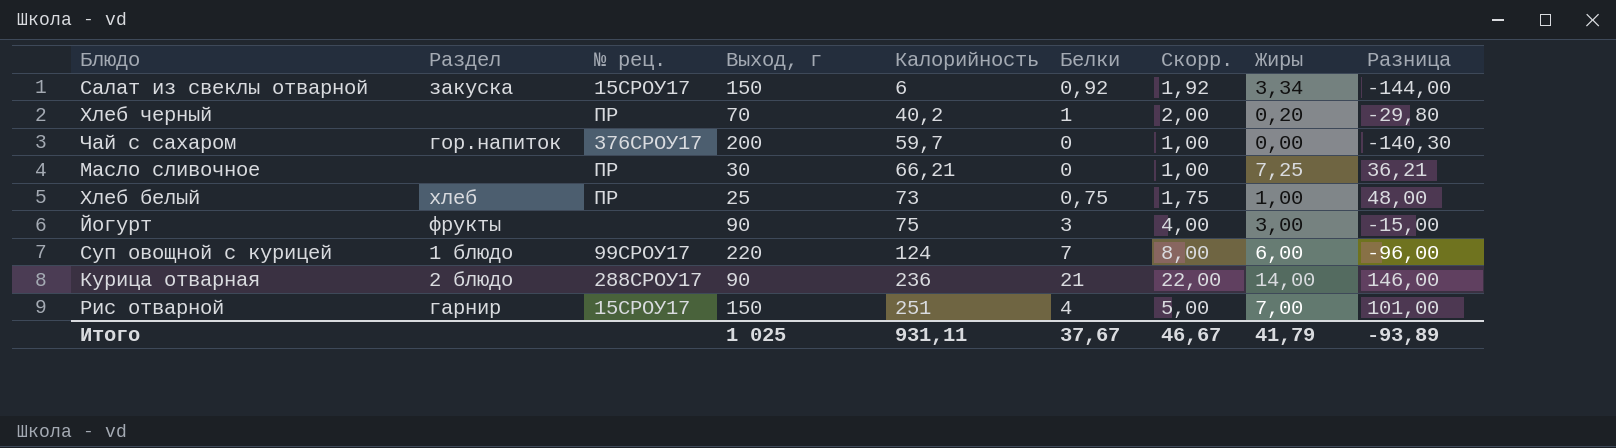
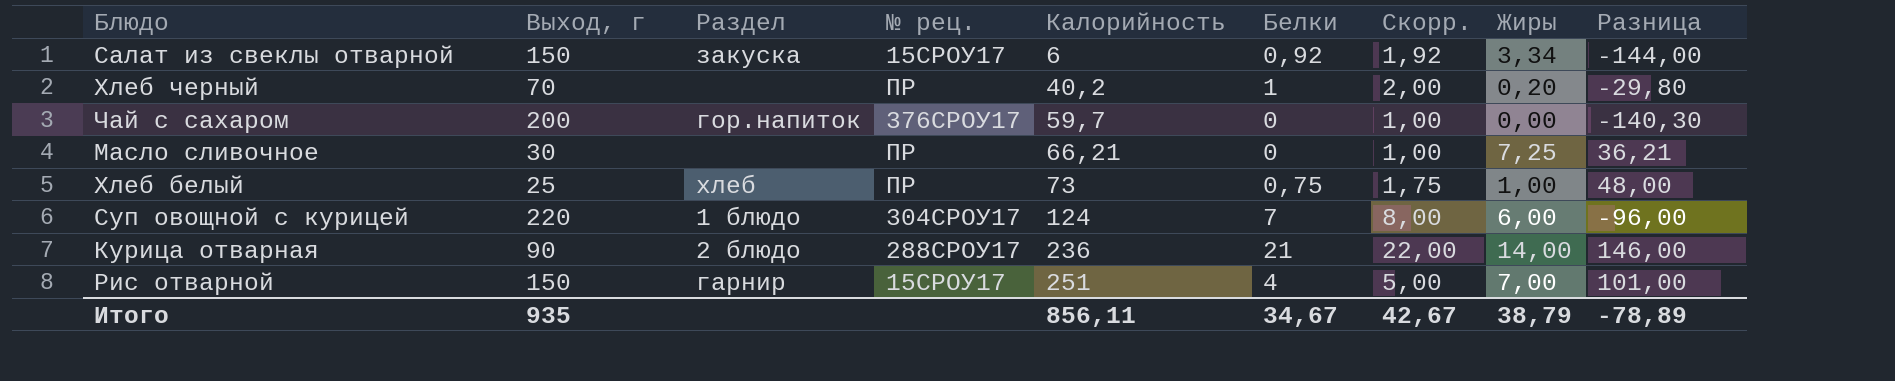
column Выход, г | position: 4 -> 2
row Йогурт: фрукты | none | 90 | 75 | 3 | 4,00 | 3,00 | -15,00 -> none
Суп овощной с курицей | № рец.: 99СРОУ17 -> 304СРОУ17
Итого | Выход, г: 1 025 -> 935
Итого | Калорийность: 931,11 -> 856,11
Итого | Белки: 37,67 -> 34,67
Итого | Скорр.: 46,67 -> 42,67
Итого | Жиры: 41,79 -> 38,79
Итого | Разница: -93,89 -> -78,89

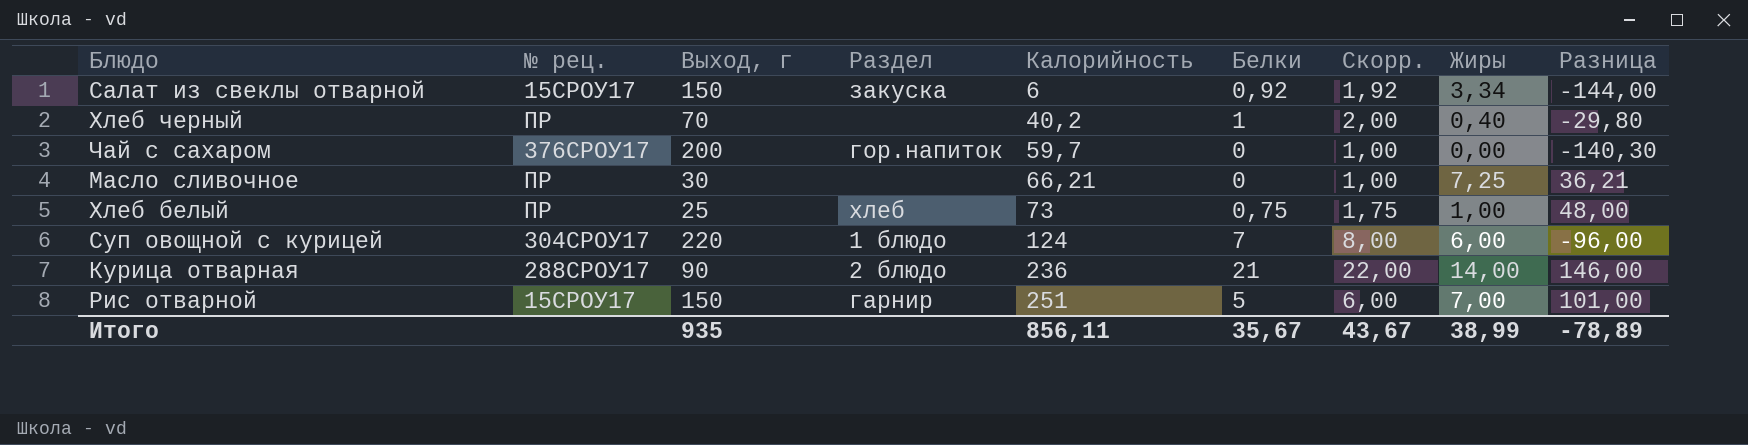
column № рец. | position: 4 -> 2
Хлеб черный | Жиры: 0,20 -> 0,40
Рис отварной | Белки: 4 -> 5
Рис отварной | Скорр.: 5,00 -> 6,00
Итого | Белки: 34,67 -> 35,67
Итого | Скорр.: 42,67 -> 43,67
Итого | Жиры: 38,79 -> 38,99

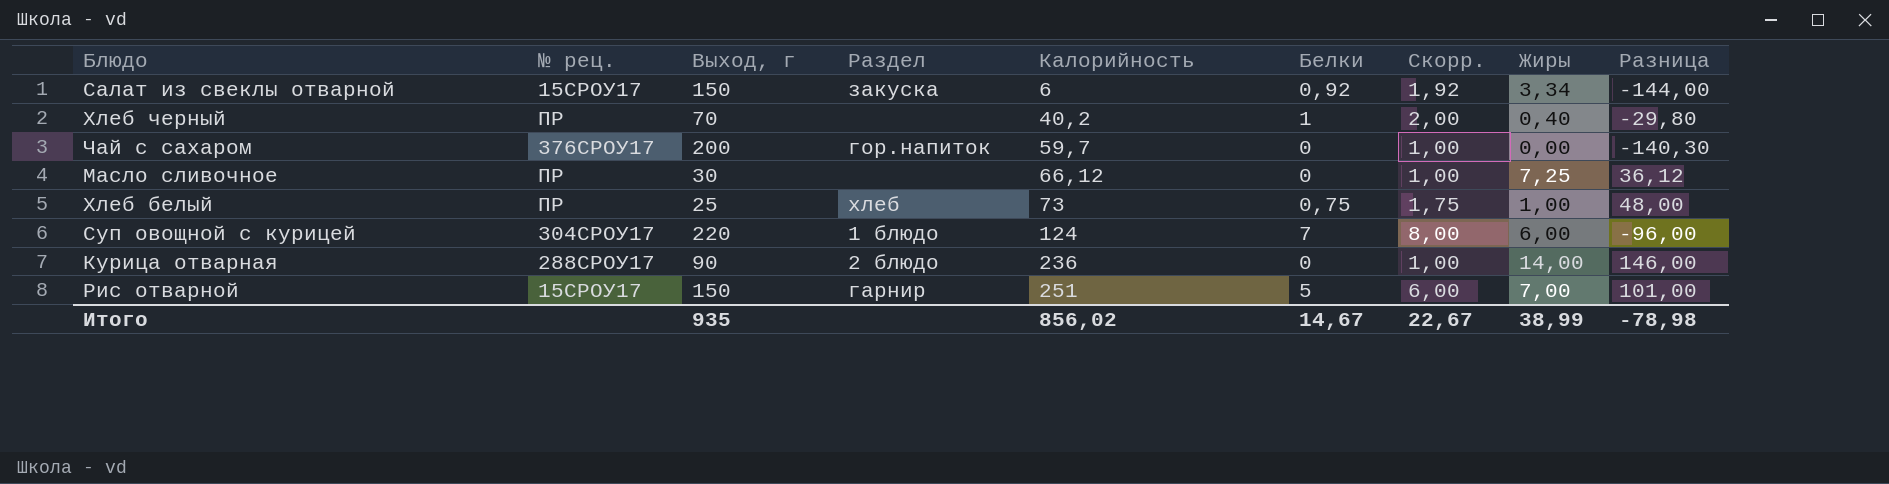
Масло сливочное | Калорийность: 66,21 -> 66,12
Масло сливочное | Разница: 36,21 -> 36,12
Курица отварная | Белки: 21 -> 0
Курица отварная | Скорр.: 22,00 -> 1,00
Итого | Калорийность: 856,11 -> 856,02
Итого | Белки: 35,67 -> 14,67
Итого | Скорр.: 43,67 -> 22,67
Итого | Разница: -78,89 -> -78,98

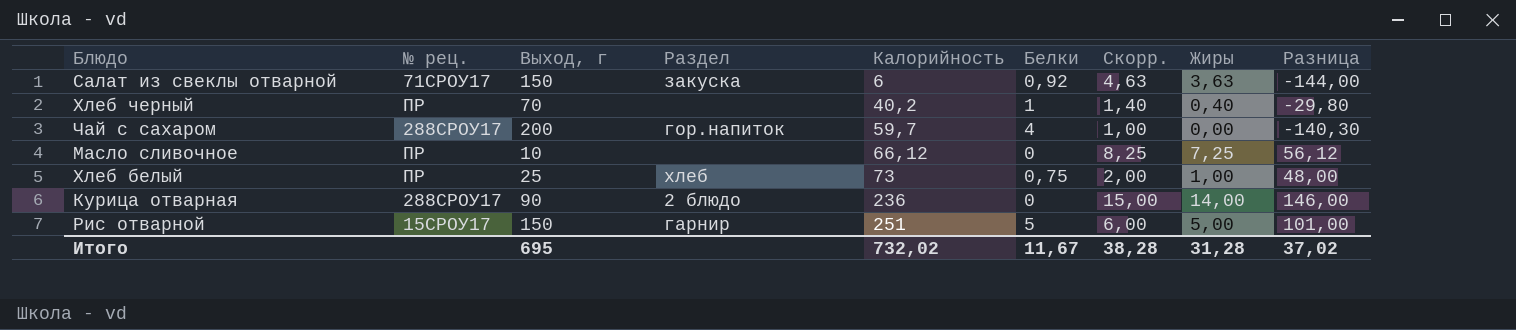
column Скорр. | formula: [Белки] + 1 -> [Жиры] + 1
row Суп овощной с курицей: 304СРОУ17 | 220 | 1 блюдо | 124 | 7 | 8,00 | 6,00 | -96,00 -> none
Салат из свеклы отварной | № рец.: 15СРОУ17 -> 71СРОУ17
Салат из свеклы отварной | Жиры: 3,34 -> 3,63
Чай с сахаром | № рец.: 376СРОУ17 -> 288СРОУ17
Чай с сахаром | Белки: 0 -> 4
Масло сливочное | Выход, г: 30 -> 10
Масло сливочное | Разница: 36,12 -> 56,12
Рис отварной | Жиры: 7,00 -> 5,00
Итого | Выход, г: 935 -> 695
Итого | Калорийность: 856,02 -> 732,02
Итого | Белки: 14,67 -> 11,67
Итого | Скорр.: 22,67 -> 38,28
Итого | Жиры: 38,99 -> 31,28
Итого | Разница: -78,98 -> 37,02

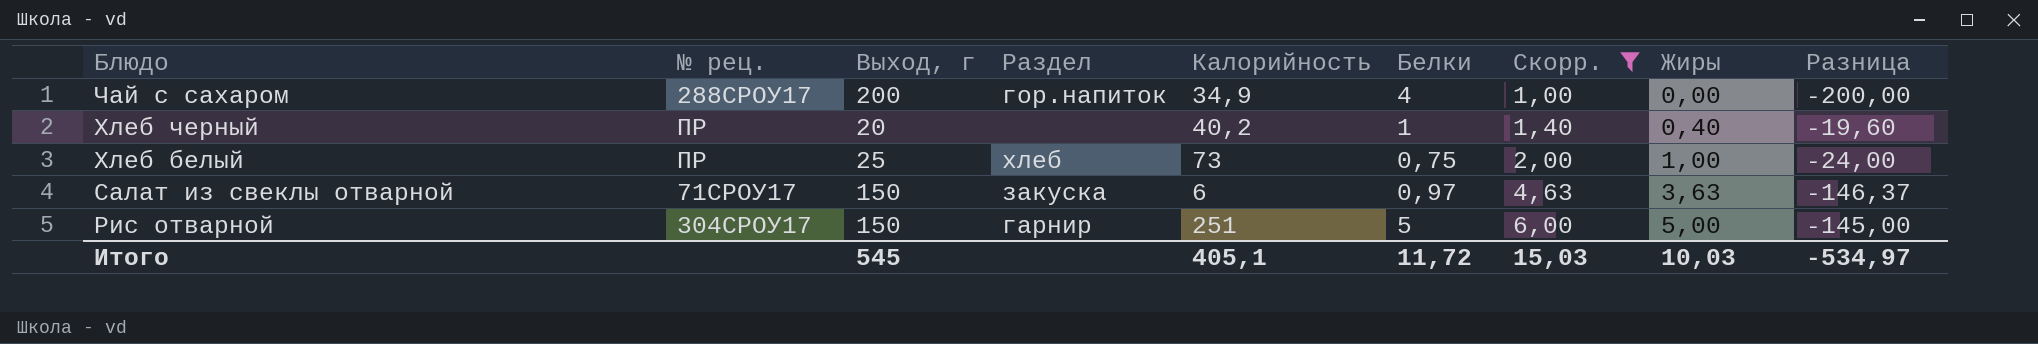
filter: none -> Скорр. <= 6,00
row order: Калорийность ascending -> Блюдо descending
column Разница | formula: [Калорийность] - [Выход, г] -> [Жиры] - [Выход, г]
Чай с сахаром | Калорийность: 59,7 -> 34,9
Хлеб черный | Выход, г: 70 -> 20
Салат из свеклы отварной | Белки: 0,92 -> 0,97
Рис отварной | № рец.: 15СРОУ17 -> 304СРОУ17
Итого | Выход, г: 695 -> 545
Итого | Калорийность: 732,02 -> 405,1
Итого | Белки: 11,67 -> 11,72
Итого | Скорр.: 38,28 -> 15,03
Итого | Жиры: 31,28 -> 10,03
Итого | Разница: 37,02 -> -534,97

